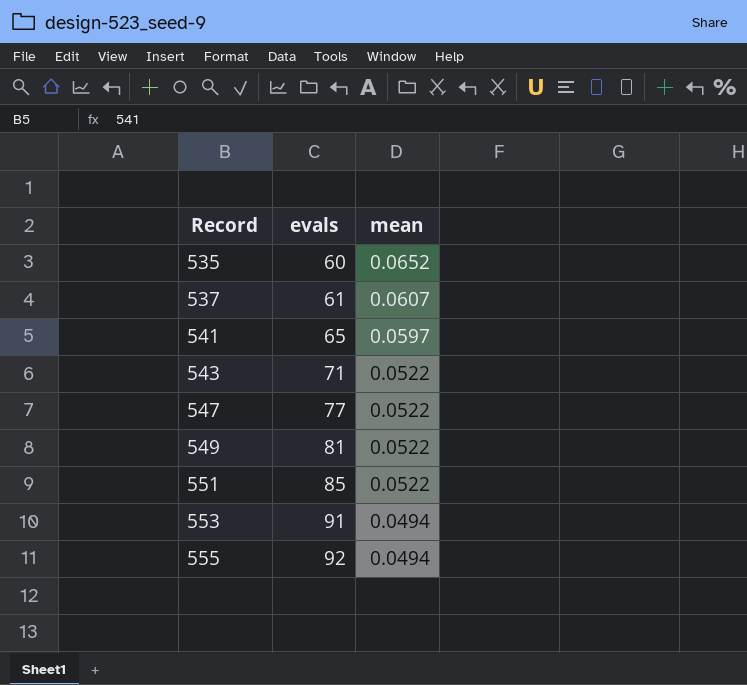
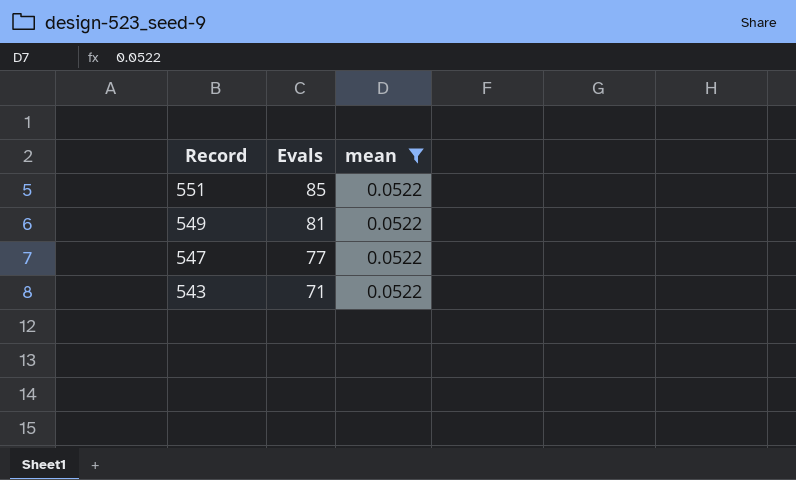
filter: none -> mean = 0.0522
row order: Record ascending -> Record descending
column name: evals -> Evals

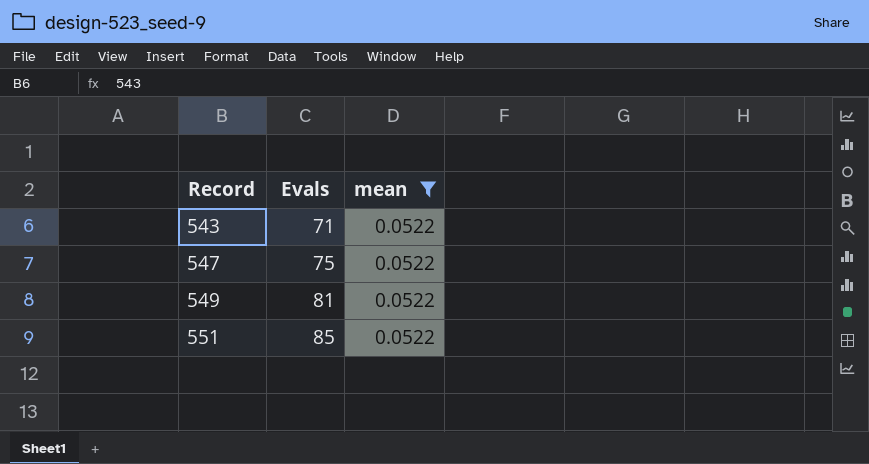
row order: Record descending -> Record ascending
547 | Evals: 77 -> 75

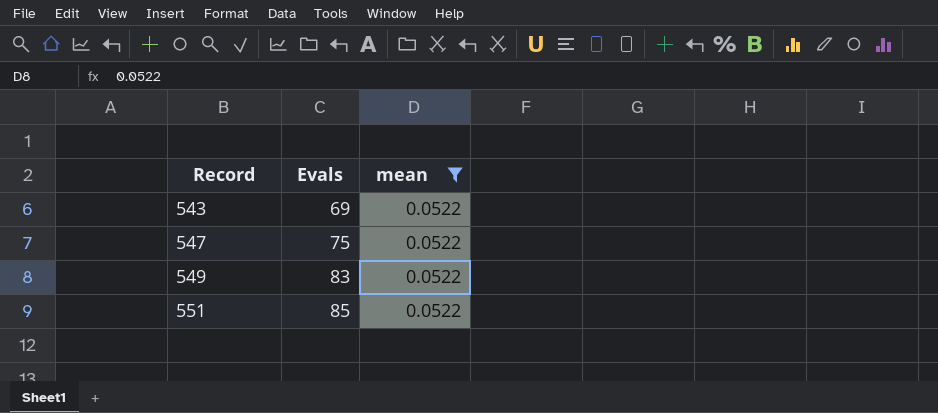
543 | Evals: 71 -> 69
549 | Evals: 81 -> 83

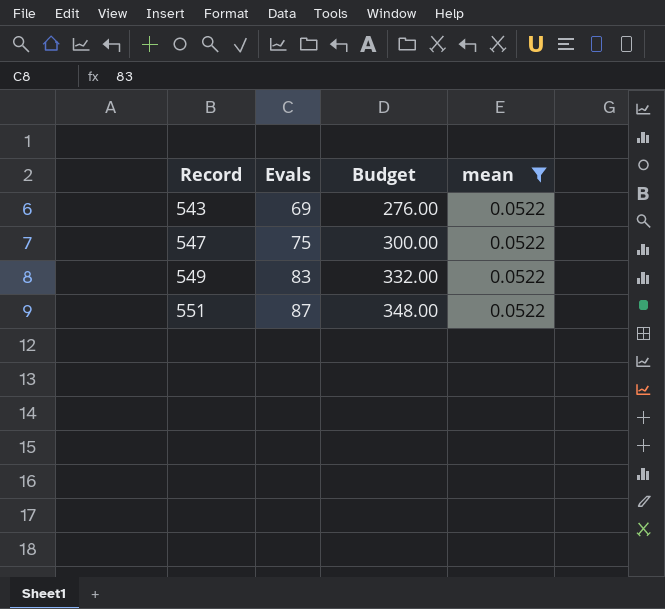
column Budget | formula: none -> [Evals] * 4
551 | Evals: 85 -> 87

